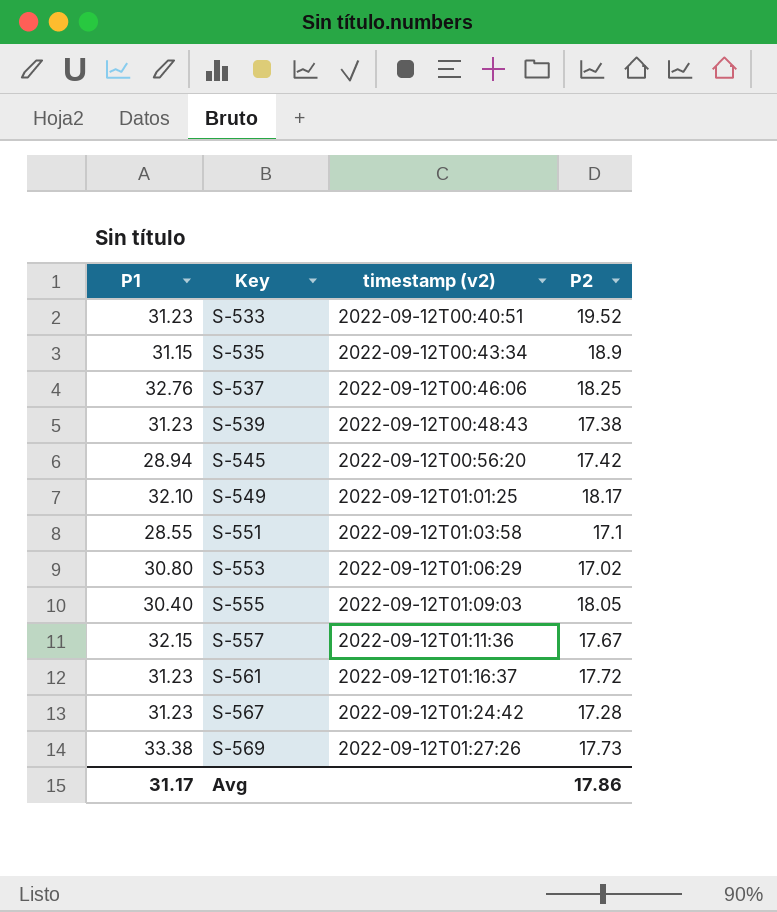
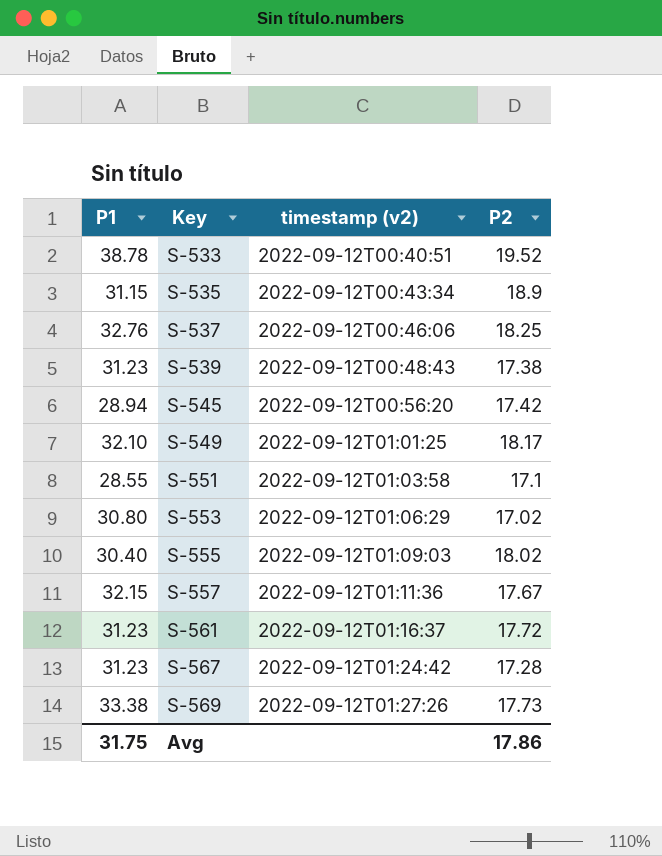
S-533 | P1: 31.23 -> 38.78
S-555 | P2: 18.05 -> 18.02
Avg | P1: 31.17 -> 31.75

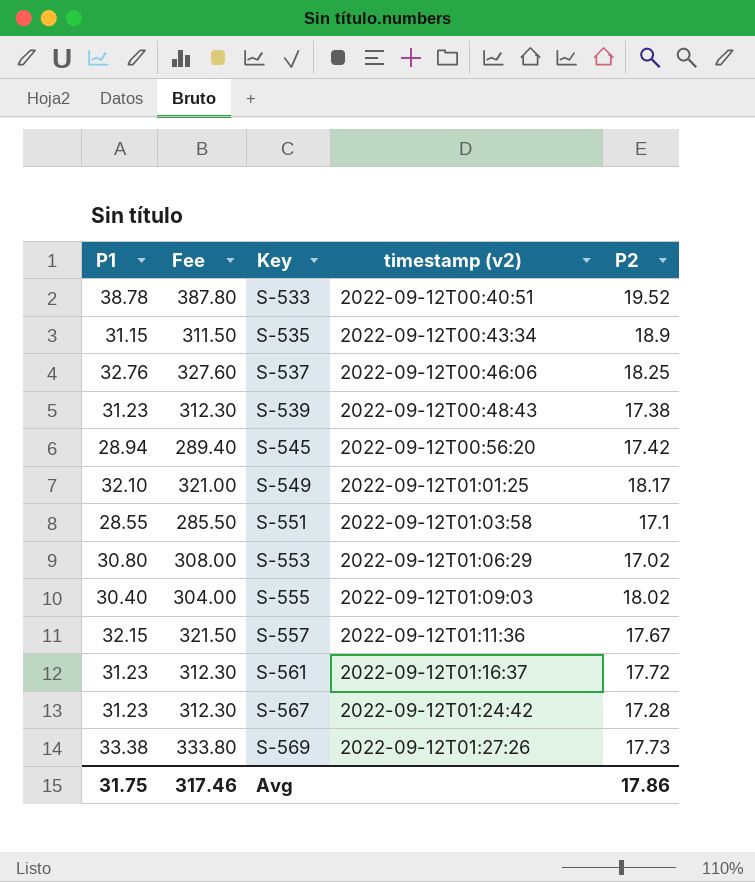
column Fee | formula: none -> [P1] * 10

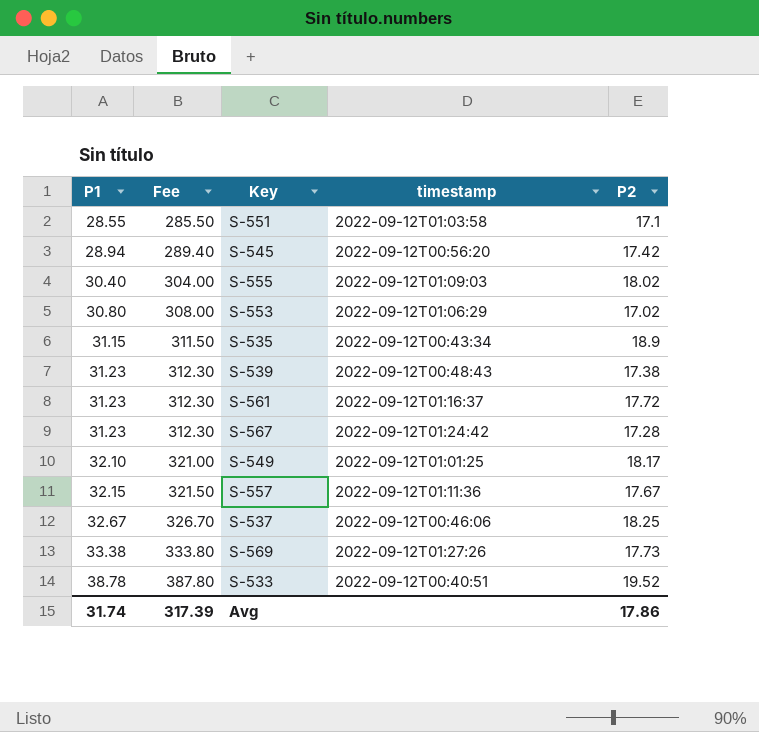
row order: Key ascending -> P1 ascending
column name: timestamp (v2) -> timestamp
S-537 | P1: 32.76 -> 32.67
S-537 | Fee: 327.60 -> 326.70
Avg | P1: 31.75 -> 31.74
Avg | Fee: 317.46 -> 317.39

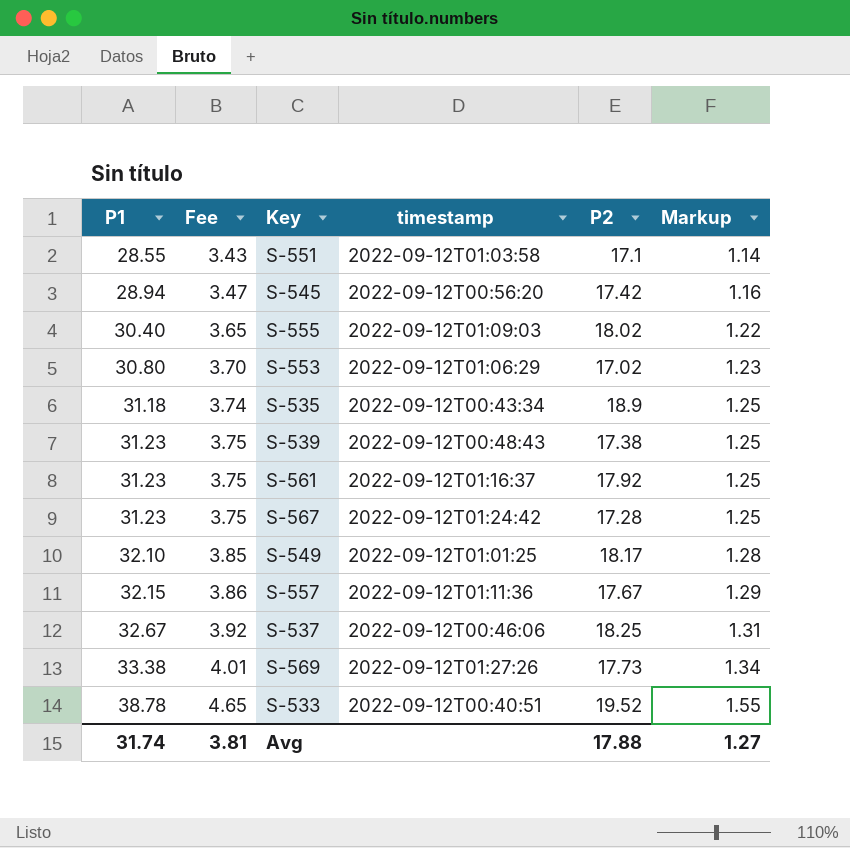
column Fee | formula: [P1] * 10 -> [P1] * 0.12
column Markup | formula: none -> [P1] * 0.04
S-535 | P1: 31.15 -> 31.18
S-561 | P2: 17.72 -> 17.92
Avg | Fee: 317.39 -> 3.81
Avg | P2: 17.86 -> 17.88

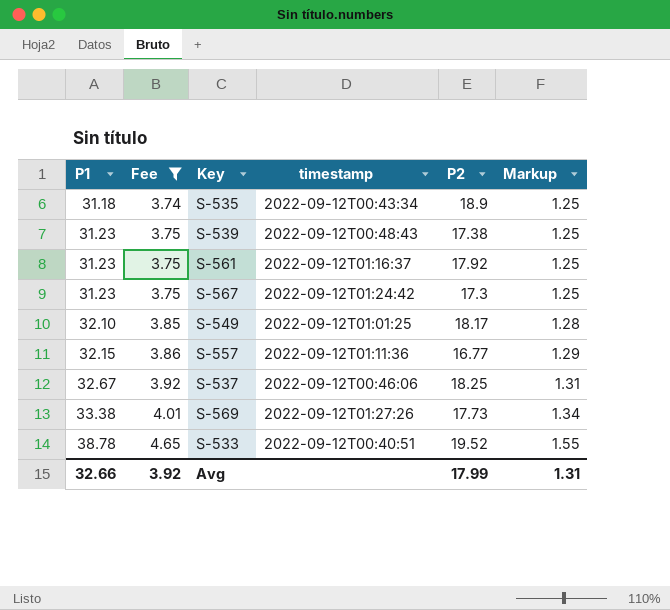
filter: none -> Fee >= 3.74
S-567 | P2: 17.28 -> 17.3
S-557 | P2: 17.67 -> 16.77
Avg | P1: 31.74 -> 32.66
Avg | Fee: 3.81 -> 3.92
Avg | P2: 17.88 -> 17.99
Avg | Markup: 1.27 -> 1.31

